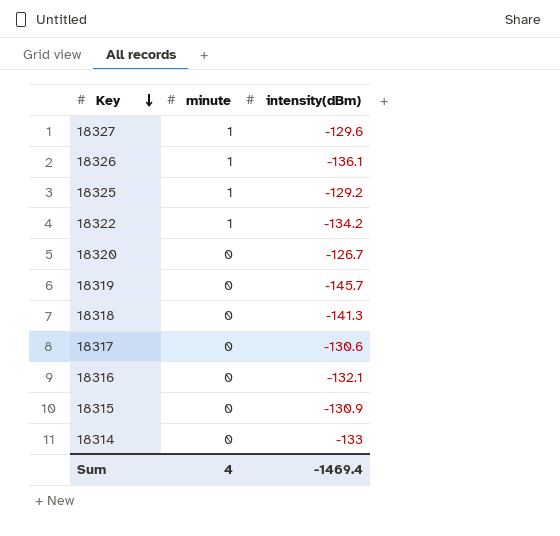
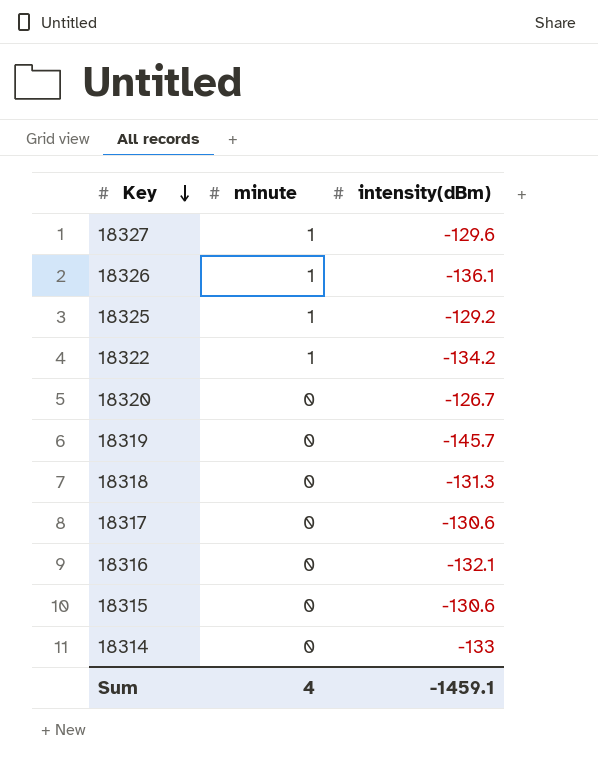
18318 | intensity(dBm): -141.3 -> -131.3
18315 | intensity(dBm): -130.9 -> -130.6
Sum | intensity(dBm): -1469.4 -> -1459.1

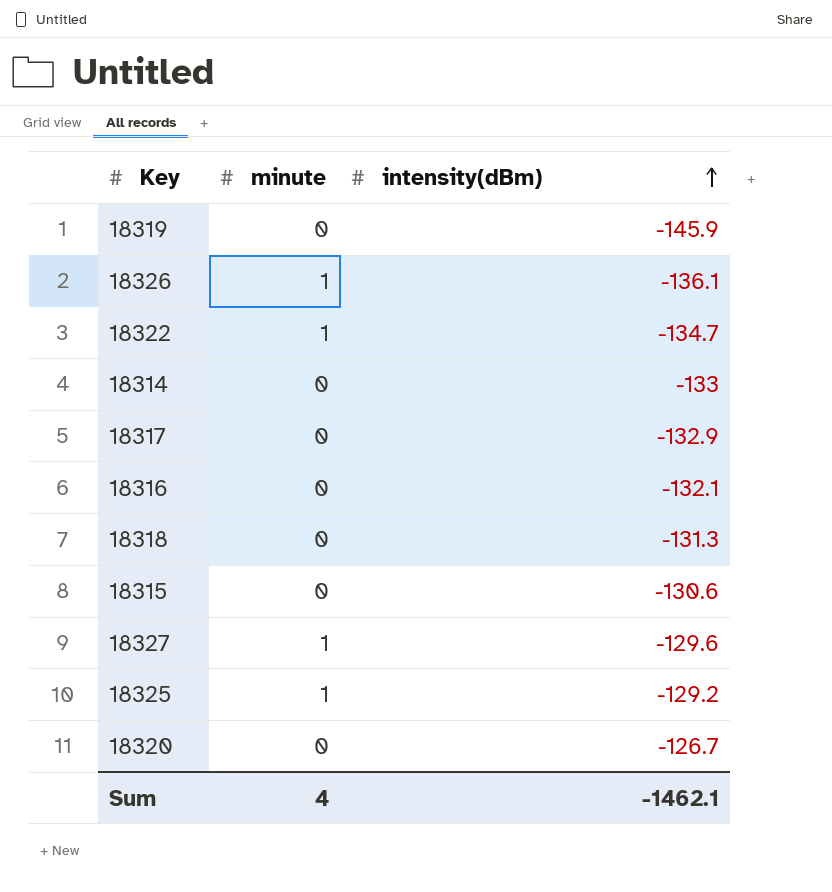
row order: Key descending -> intensity(dBm) ascending
18319 | intensity(dBm): -145.7 -> -145.9
18322 | intensity(dBm): -134.2 -> -134.7
18317 | intensity(dBm): -130.6 -> -132.9
Sum | intensity(dBm): -1459.1 -> -1462.1

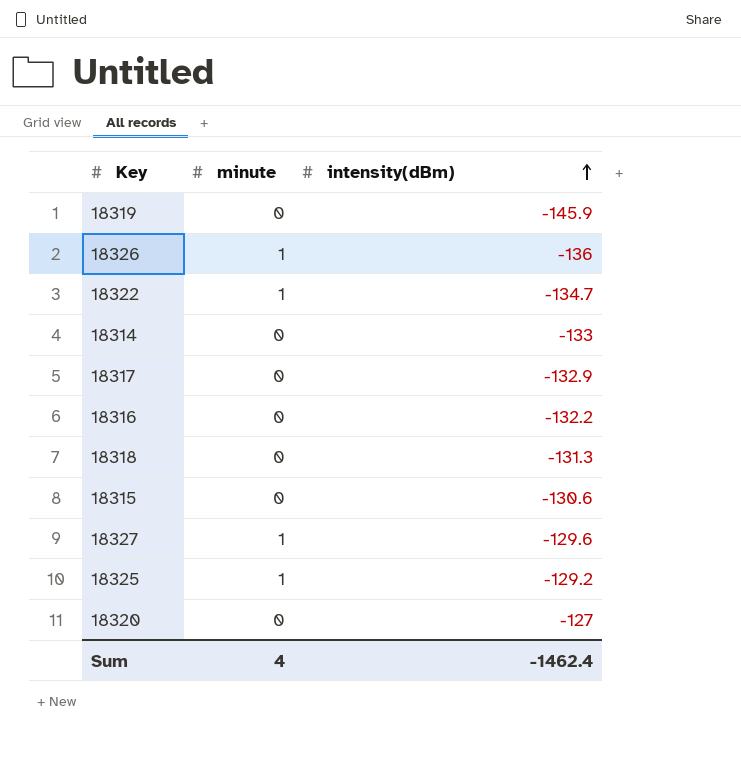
18326 | intensity(dBm): -136.1 -> -136
18316 | intensity(dBm): -132.1 -> -132.2
18320 | intensity(dBm): -126.7 -> -127
Sum | intensity(dBm): -1462.1 -> -1462.4

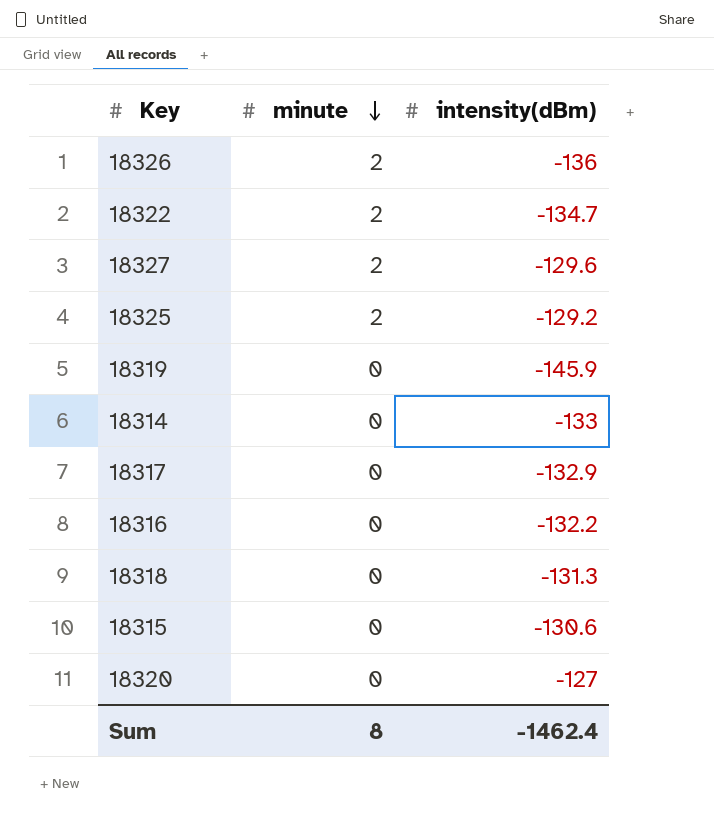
row order: intensity(dBm) ascending -> minute descending
18326 | minute: 1 -> 2
18322 | minute: 1 -> 2
18327 | minute: 1 -> 2
18325 | minute: 1 -> 2
Sum | minute: 4 -> 8

